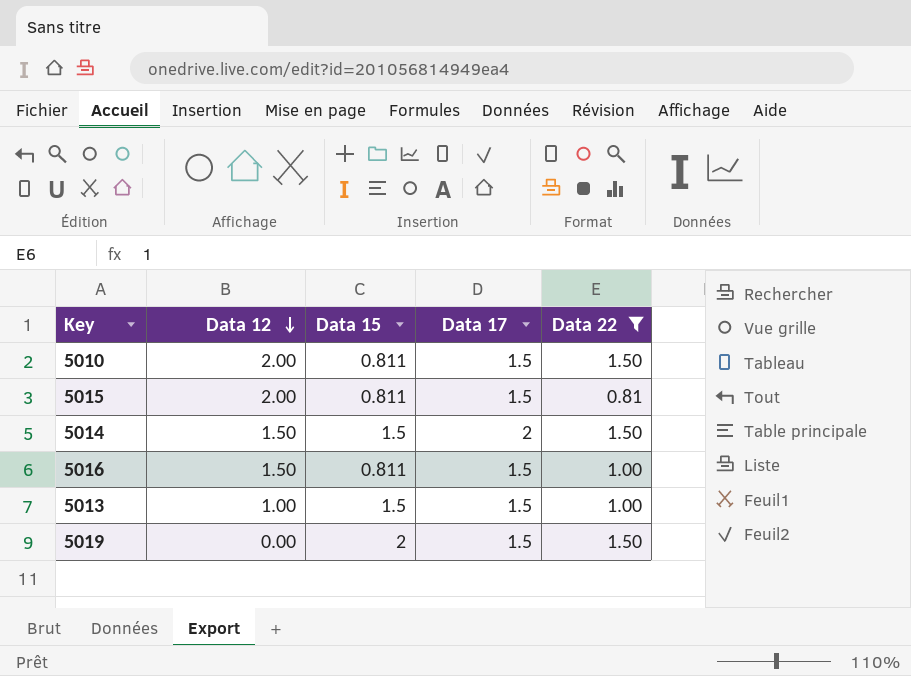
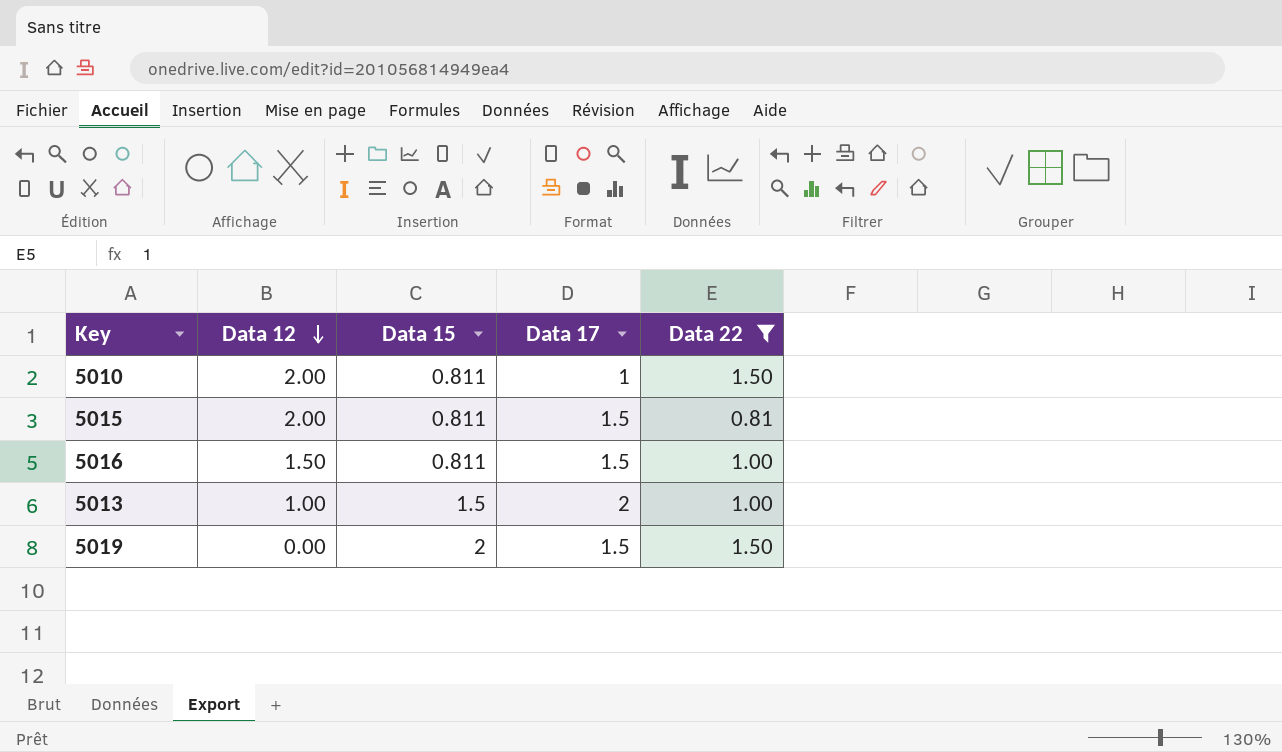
row 5014: 1.50 | 1.5 | 2 | 1.50 -> none
5010 | Data 17: 1.5 -> 1
5013 | Data 17: 1.5 -> 2

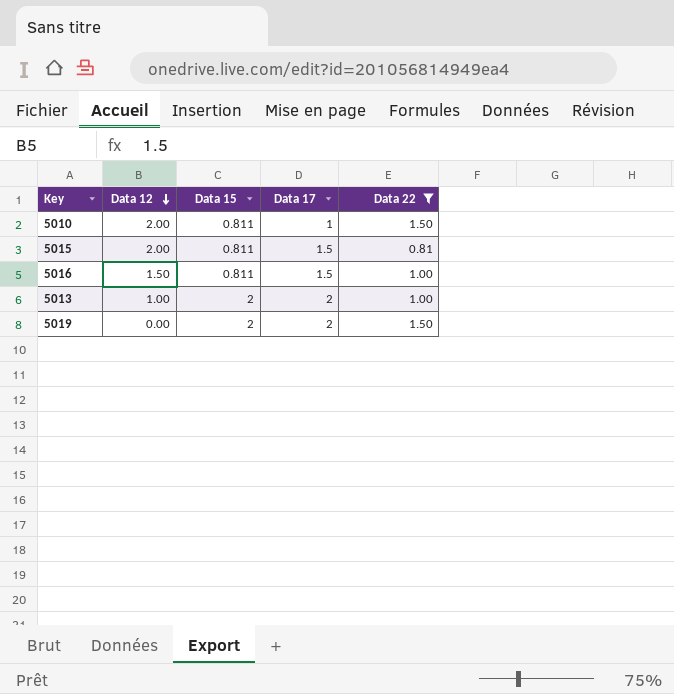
5013 | Data 15: 1.5 -> 2
5019 | Data 17: 1.5 -> 2

